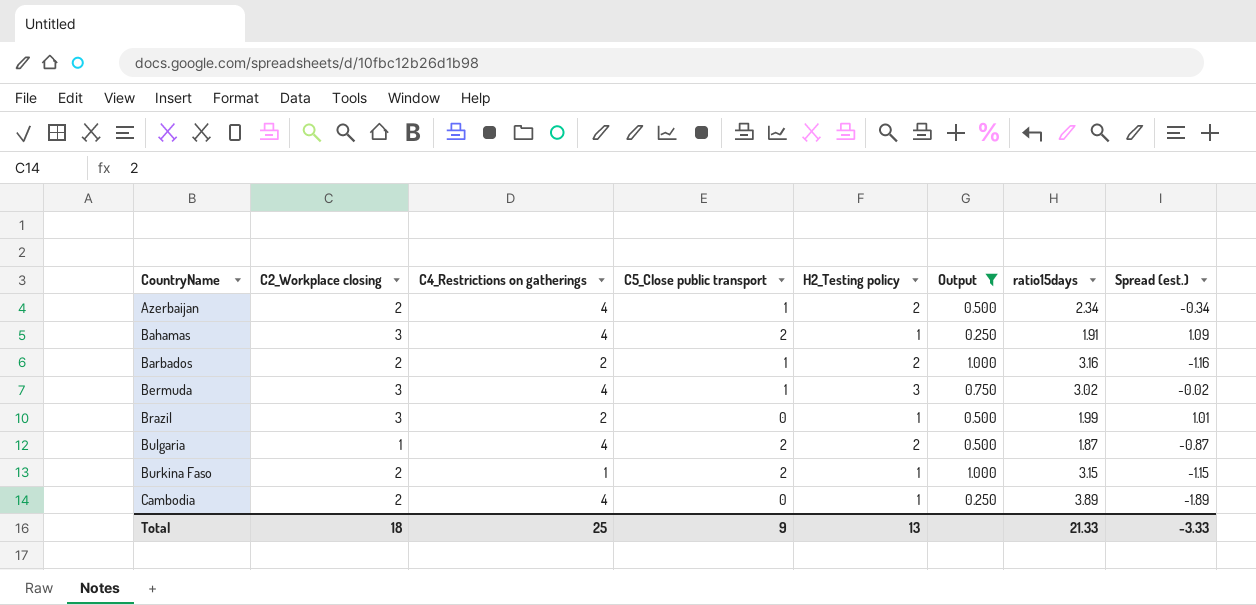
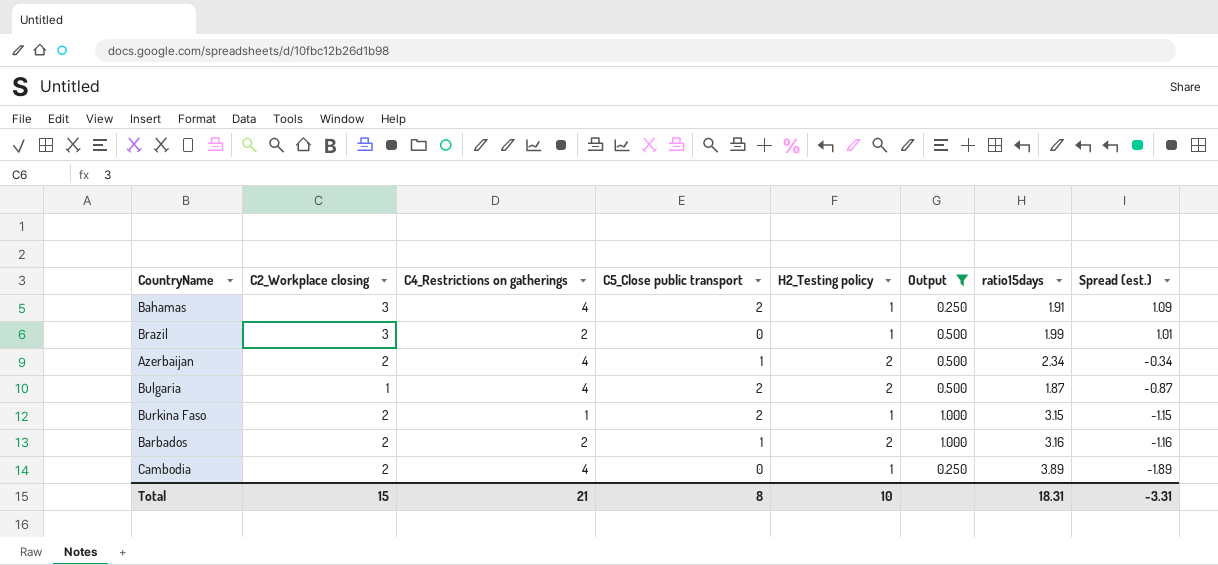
row order: CountryName ascending -> Spread (est.) descending
row Bermuda: 3 | 4 | 1 | 3 | 0.750 | 3.02 | -0.02 -> none
Total | C2_Workplace closing: 18 -> 15
Total | C4_Restrictions on gatherings: 25 -> 21
Total | C5_Close public transport: 9 -> 8
Total | H2_Testing policy: 13 -> 10
Total | ratio15days: 21.33 -> 18.31
Total | Spread (est.): -3.33 -> -3.31

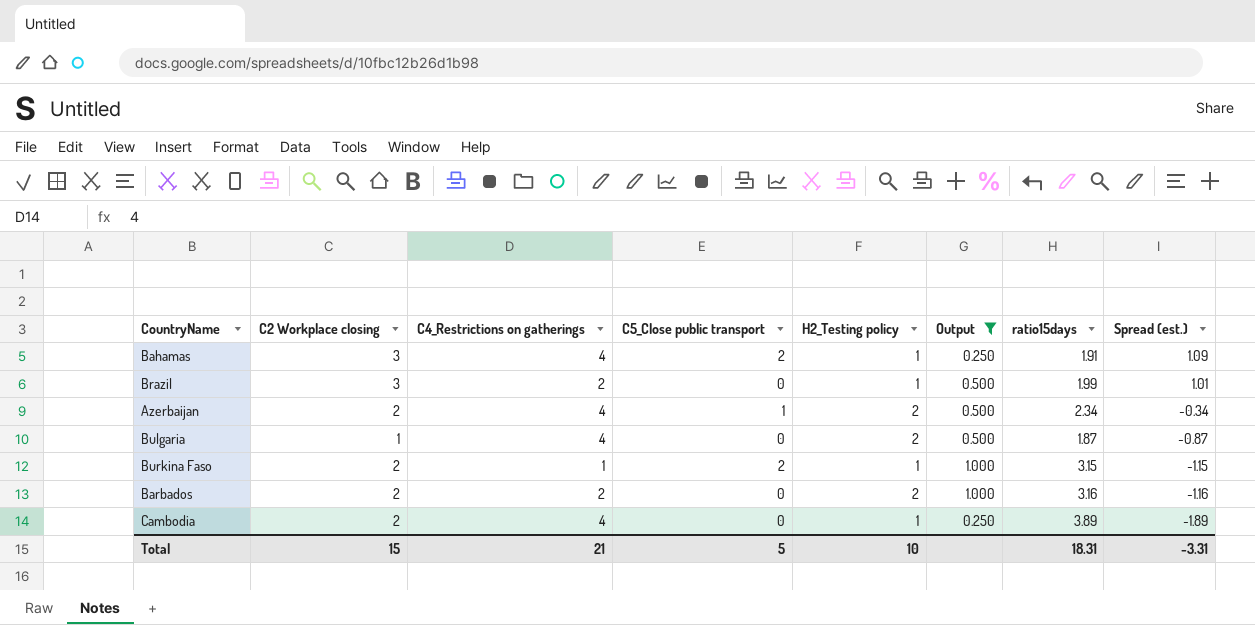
column name: C2_Workplace closing -> C2 Workplace closing
Bulgaria | C5_Close public transport: 2 -> 0
Barbados | C5_Close public transport: 1 -> 0
Total | C5_Close public transport: 8 -> 5

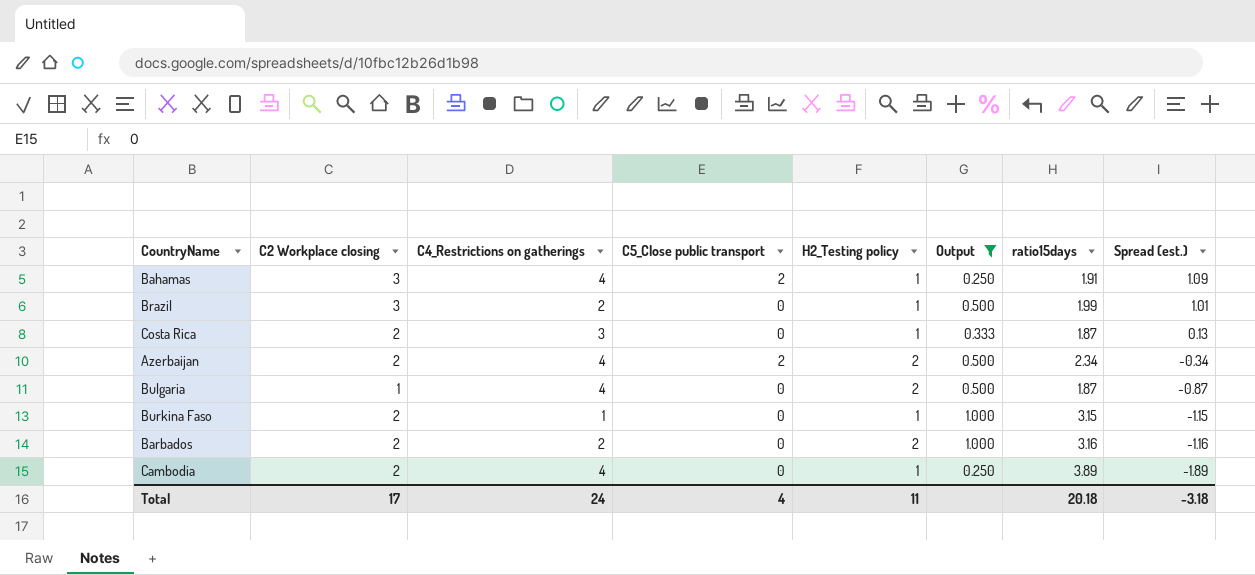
row Costa Rica: none -> 2 | 3 | 0 | 1 | 0.333 | 1.87 | 0.13
Azerbaijan | C5_Close public transport: 1 -> 2
Burkina Faso | C5_Close public transport: 2 -> 0
Total | C2 Workplace closing: 15 -> 17
Total | C4_Restrictions on gatherings: 21 -> 24
Total | C5_Close public transport: 5 -> 4
Total | H2_Testing policy: 10 -> 11
Total | ratio15days: 18.31 -> 20.18
Total | Spread (est.): -3.31 -> -3.18

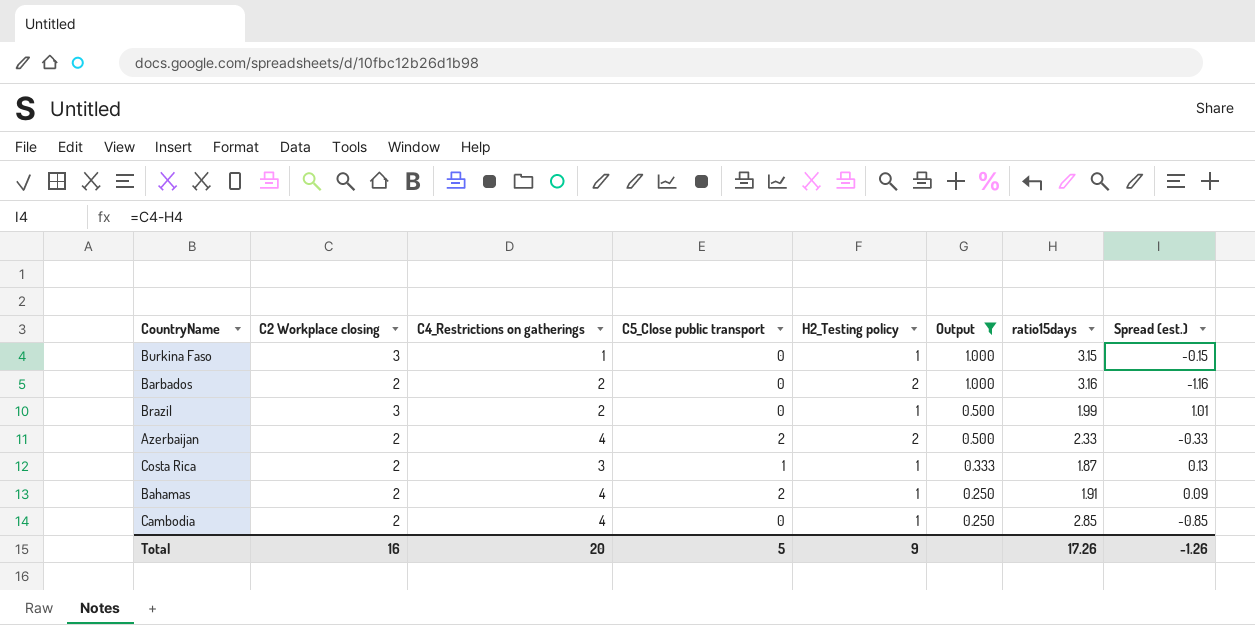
row order: Spread (est.) descending -> Output descending
row Bulgaria: 1 | 4 | 0 | 2 | 0.500 | 1.87 | -0.87 -> none
Burkina Faso | C2 Workplace closing: 2 -> 3
Burkina Faso | Spread (est.): -1.15 -> -0.15
Azerbaijan | ratio15days: 2.34 -> 2.33
Azerbaijan | Spread (est.): -0.34 -> -0.33
Costa Rica | C5_Close public transport: 0 -> 1
Bahamas | C2 Workplace closing: 3 -> 2
Bahamas | Spread (est.): 1.09 -> 0.09
Cambodia | ratio15days: 3.89 -> 2.85
Cambodia | Spread (est.): -1.89 -> -0.85
Total | C2 Workplace closing: 17 -> 16
Total | C4_Restrictions on gatherings: 24 -> 20
Total | C5_Close public transport: 4 -> 5
Total | H2_Testing policy: 11 -> 9
Total | ratio15days: 20.18 -> 17.26
Total | Spread (est.): -3.18 -> -1.26

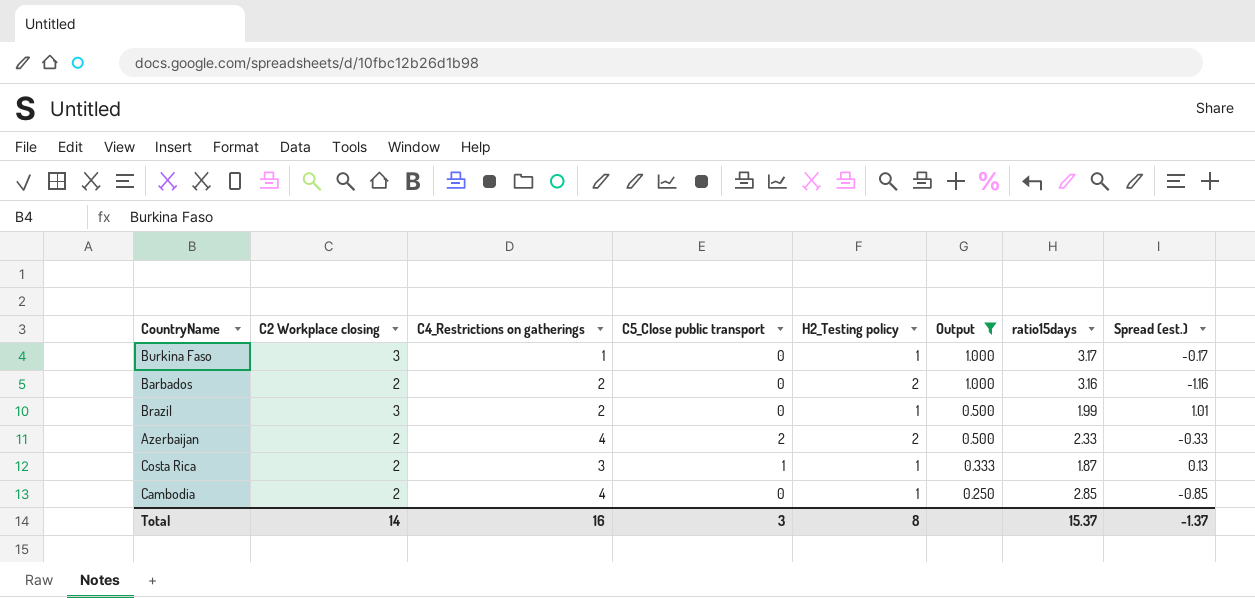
row Bahamas: 2 | 4 | 2 | 1 | 0.250 | 1.91 | 0.09 -> none
Burkina Faso | ratio15days: 3.15 -> 3.17
Burkina Faso | Spread (est.): -0.15 -> -0.17
Total | C2 Workplace closing: 16 -> 14
Total | C4_Restrictions on gatherings: 20 -> 16
Total | C5_Close public transport: 5 -> 3
Total | H2_Testing policy: 9 -> 8
Total | ratio15days: 17.26 -> 15.37
Total | Spread (est.): -1.26 -> -1.37

